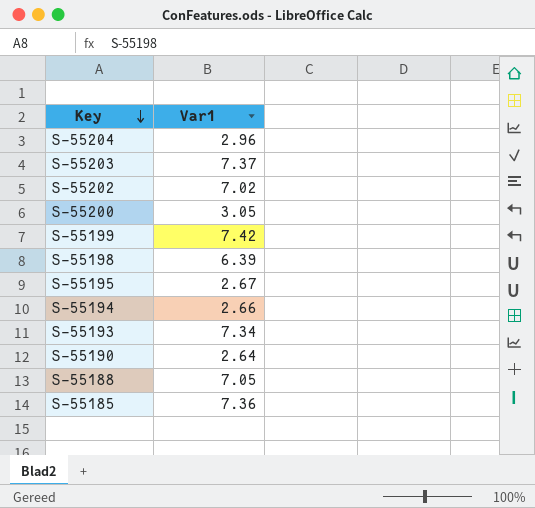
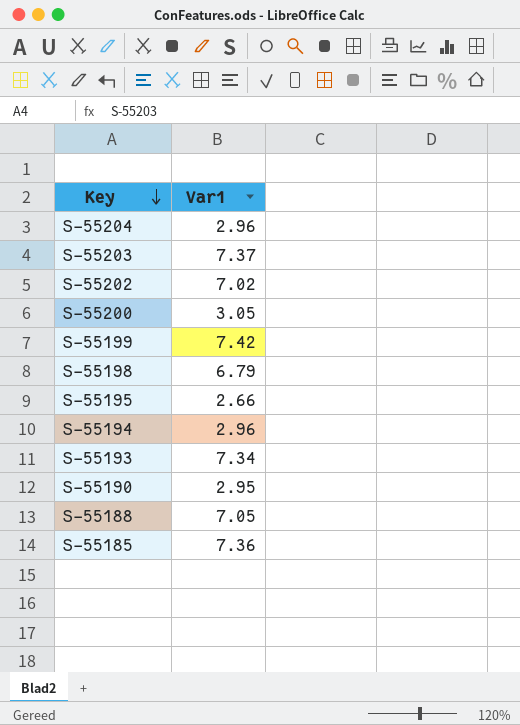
S-55198 | Var1: 6.39 -> 6.79
S-55195 | Var1: 2.67 -> 2.66
S-55194 | Var1: 2.66 -> 2.96
S-55190 | Var1: 2.64 -> 2.95

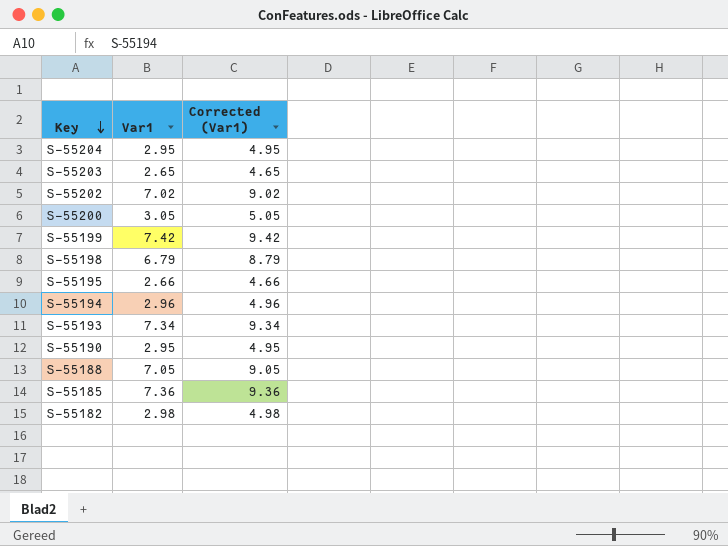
column Corrected (Var1) | formula: none -> [Var1] + 2
S-55204 | Var1: 2.96 -> 2.95
S-55203 | Var1: 7.37 -> 2.65
row S-55182: none -> 2.98 | 4.98

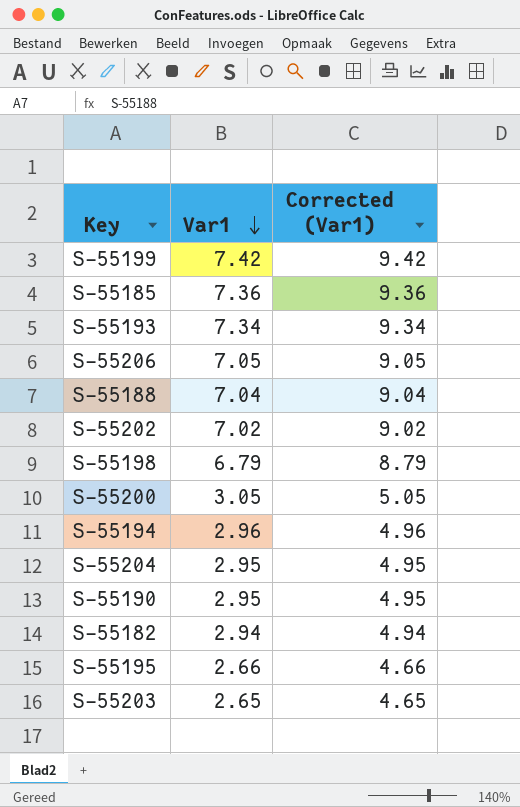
row order: Key descending -> Var1 descending
row S-55206: none -> 7.05 | 9.05
S-55188 | Var1: 7.05 -> 7.04
S-55188 | Corrected (Var1): 9.05 -> 9.04
S-55182 | Var1: 2.98 -> 2.94
S-55182 | Corrected (Var1): 4.98 -> 4.94

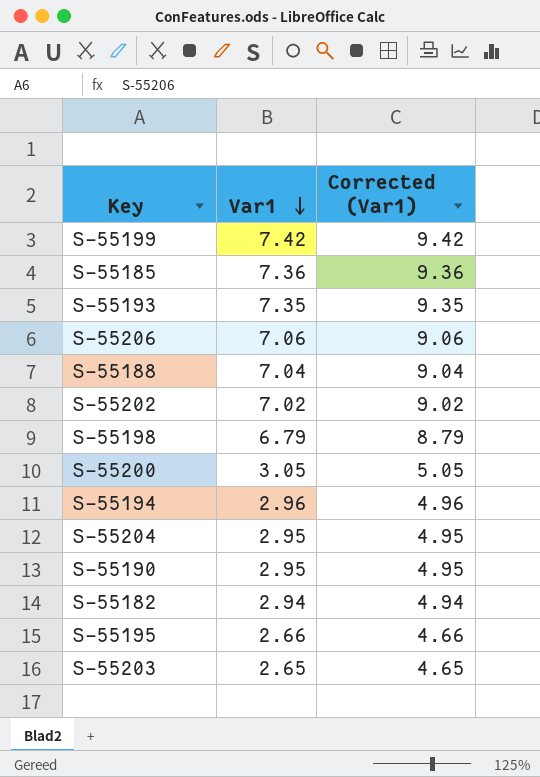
S-55193 | Var1: 7.34 -> 7.35
S-55193 | Corrected (Var1): 9.34 -> 9.35
S-55206 | Var1: 7.05 -> 7.06
S-55206 | Corrected (Var1): 9.05 -> 9.06

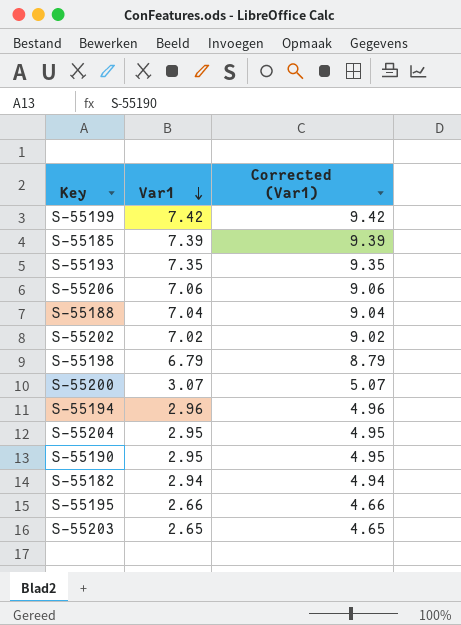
S-55185 | Var1: 7.36 -> 7.39
S-55185 | Corrected (Var1): 9.36 -> 9.39
S-55200 | Var1: 3.05 -> 3.07
S-55200 | Corrected (Var1): 5.05 -> 5.07

